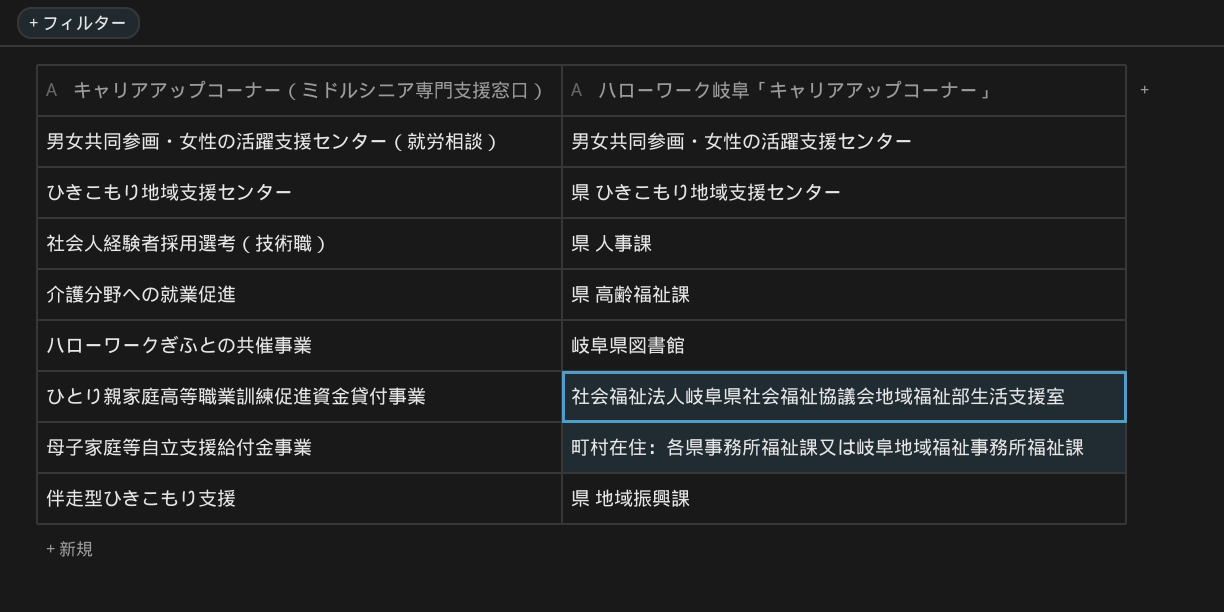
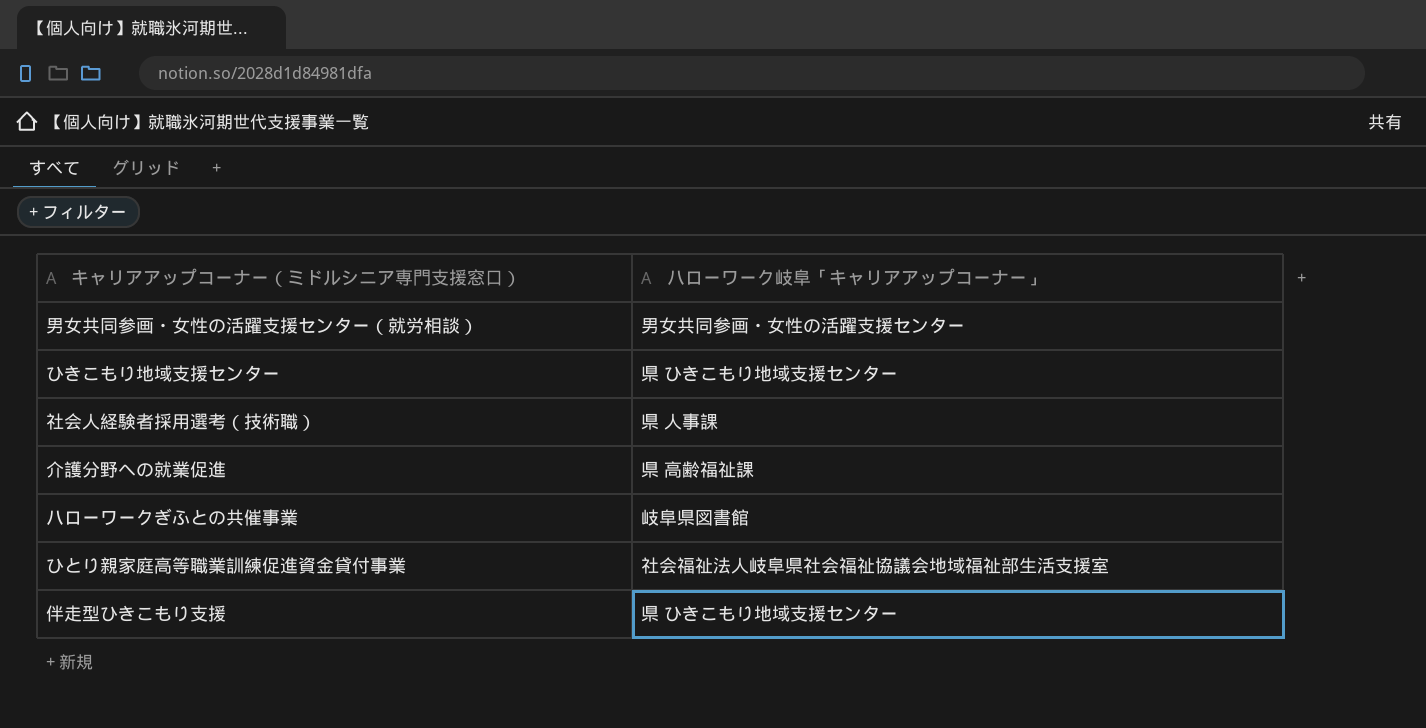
row 母子家庭等自立支援給付金事業: 町村在住：各県事務所福祉課又は岐阜地域福祉事務所福祉課 -> none
伴走型ひきこもり支援 | ハローワーク岐阜「キャリアアップコーナー」: 県 地域振興課 -> 県 ひきこもり地域支援センター

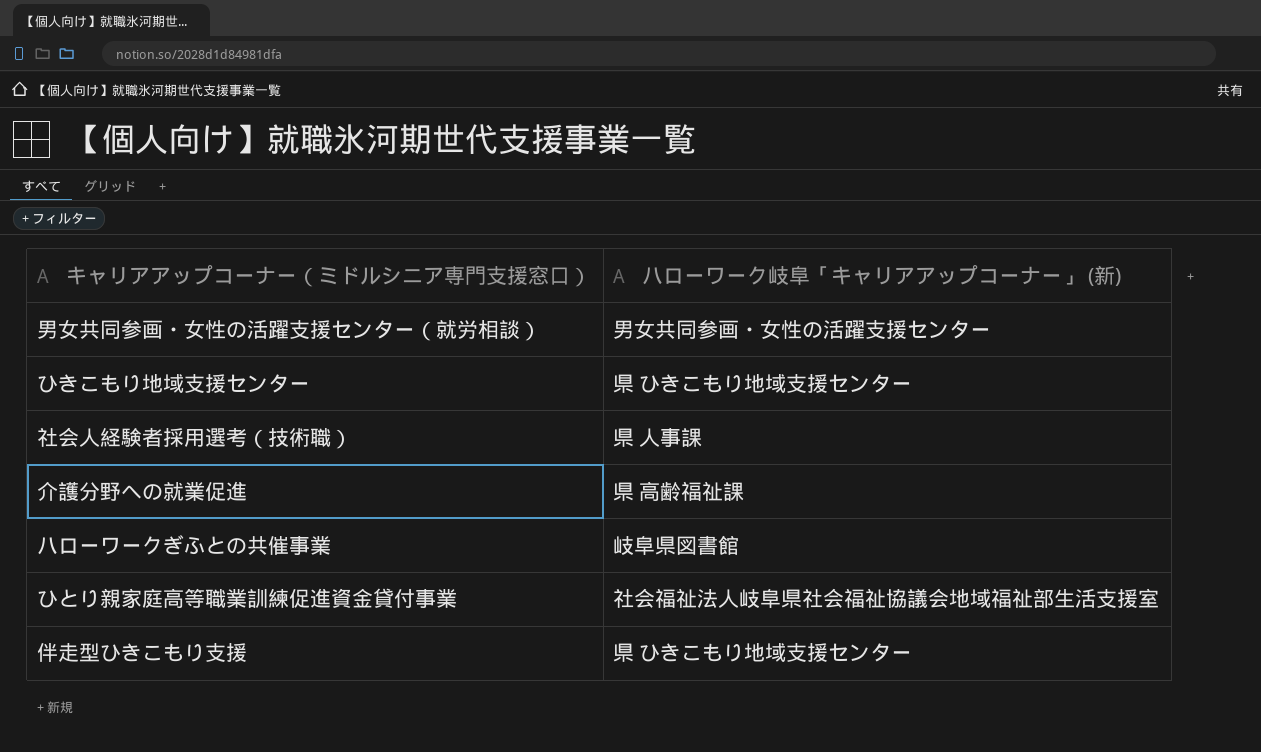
column name: ハローワーク岐阜「キャリアアップコーナー」 -> ハローワーク岐阜「キャリアアップコーナー」 (新)

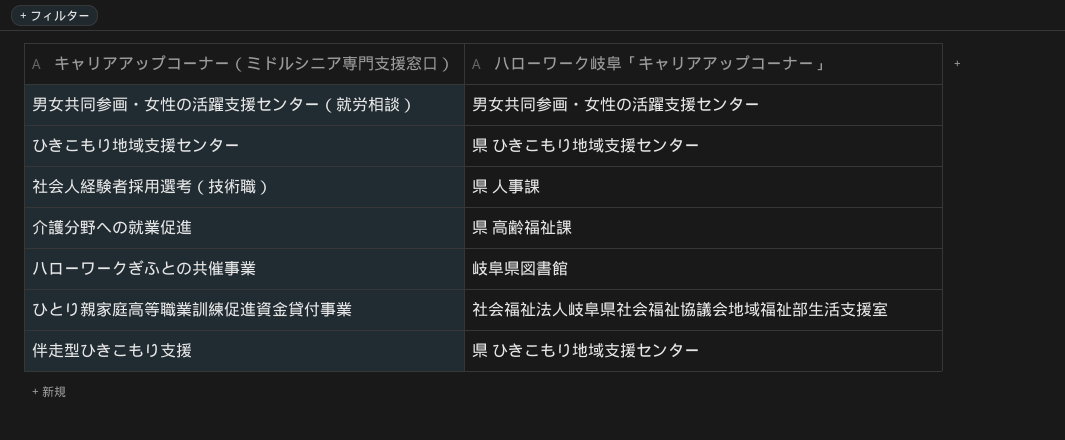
column name: ハローワーク岐阜「キャリアアップコーナー」 (新) -> ハローワーク岐阜「キャリアアップコーナー」

